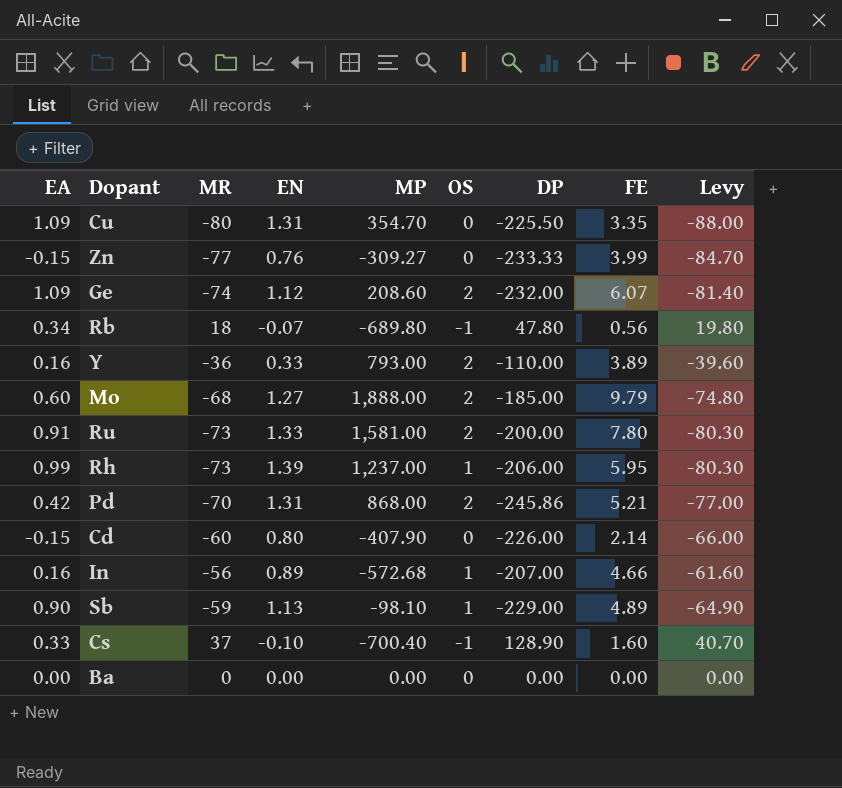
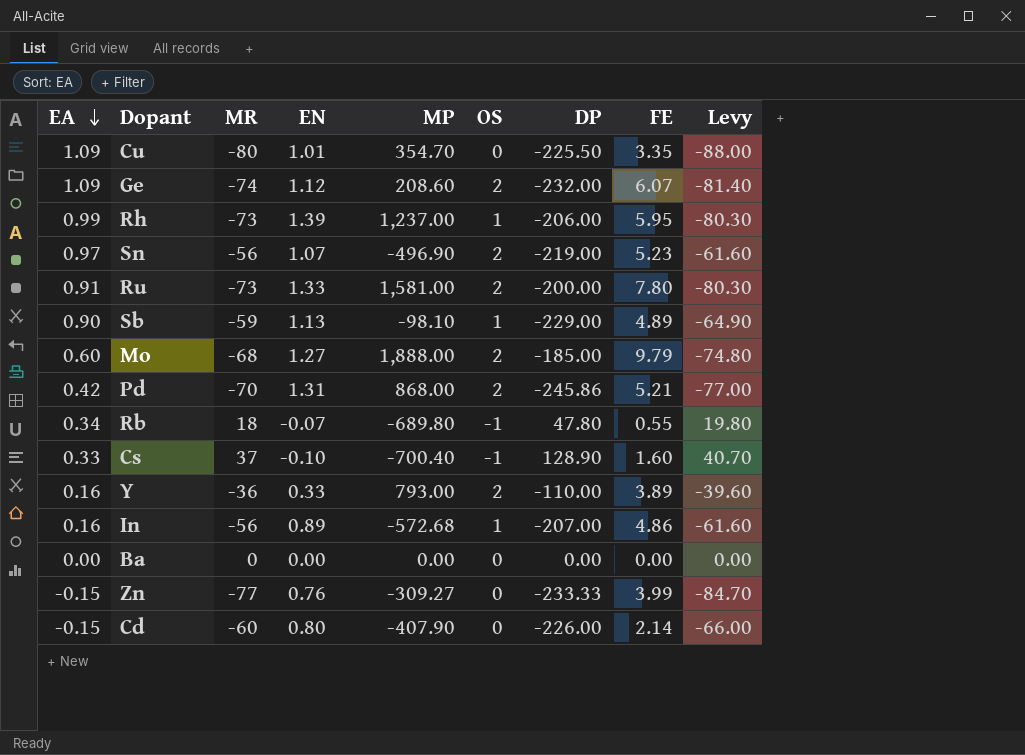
row order: none -> EA descending
Cu | EN: 1.31 -> 1.01
row Sn: none -> 0.97 | -56 | 1.07 | -496.90 | 2 | -219.00 | 5.23 | -61.60
Rb | FE: 0.56 -> 0.55
In | FE: 4.66 -> 4.86

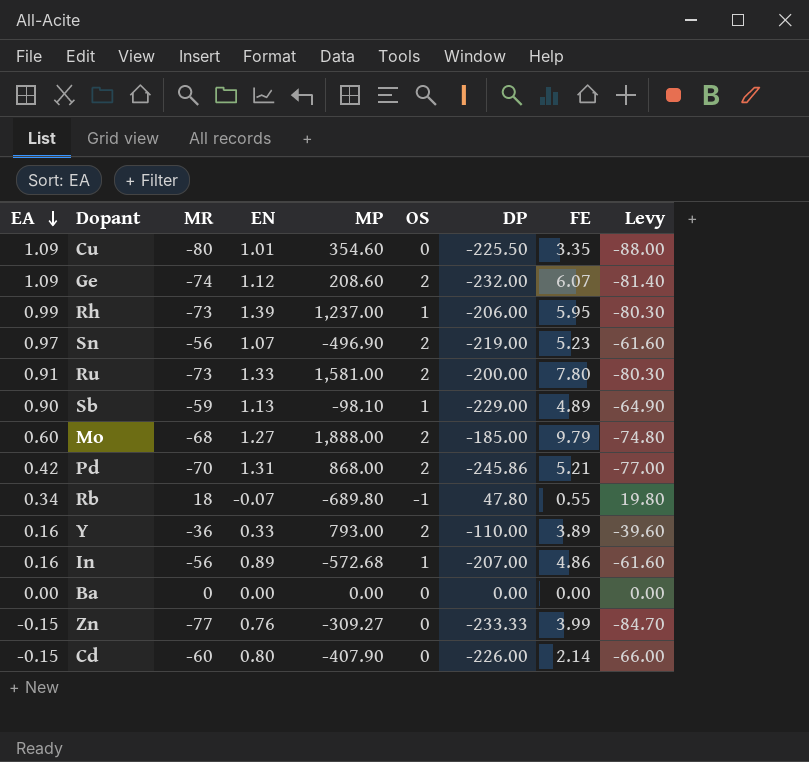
row Cs: 0.33 | 37 | -0.10 | -700.40 | -1 | 128.90 | 1.60 | 40.70 -> none
Cu | MP: 354.70 -> 354.60

